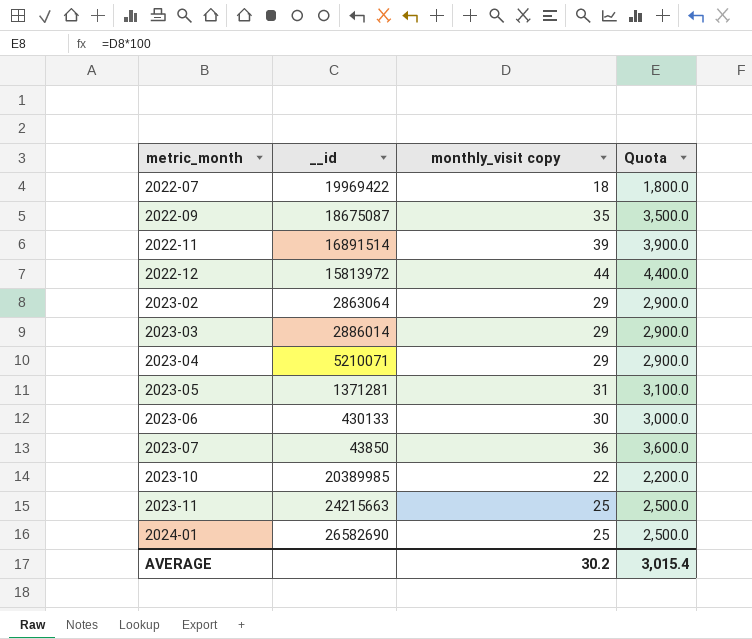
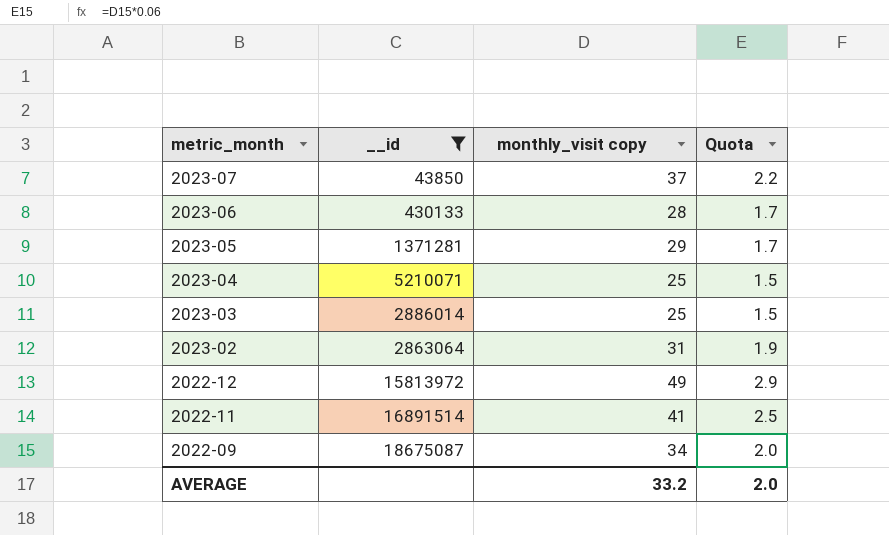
filter: none -> __id <= 18675087
row order: metric_month ascending -> metric_month descending
column Quota | formula: [monthly_visit copy] * 100 -> [monthly_visit copy] * 0.06
2023-07 | monthly_visit copy: 36 -> 37
2023-06 | monthly_visit copy: 30 -> 28
2023-05 | monthly_visit copy: 31 -> 29
2023-04 | monthly_visit copy: 29 -> 25
2023-03 | monthly_visit copy: 29 -> 25
2023-02 | monthly_visit copy: 29 -> 31
2022-12 | monthly_visit copy: 44 -> 49
2022-11 | monthly_visit copy: 39 -> 41
2022-09 | monthly_visit copy: 35 -> 34
AVERAGE | monthly_visit copy: 30.2 -> 33.2
AVERAGE | Quota: 3,015.4 -> 2.0

